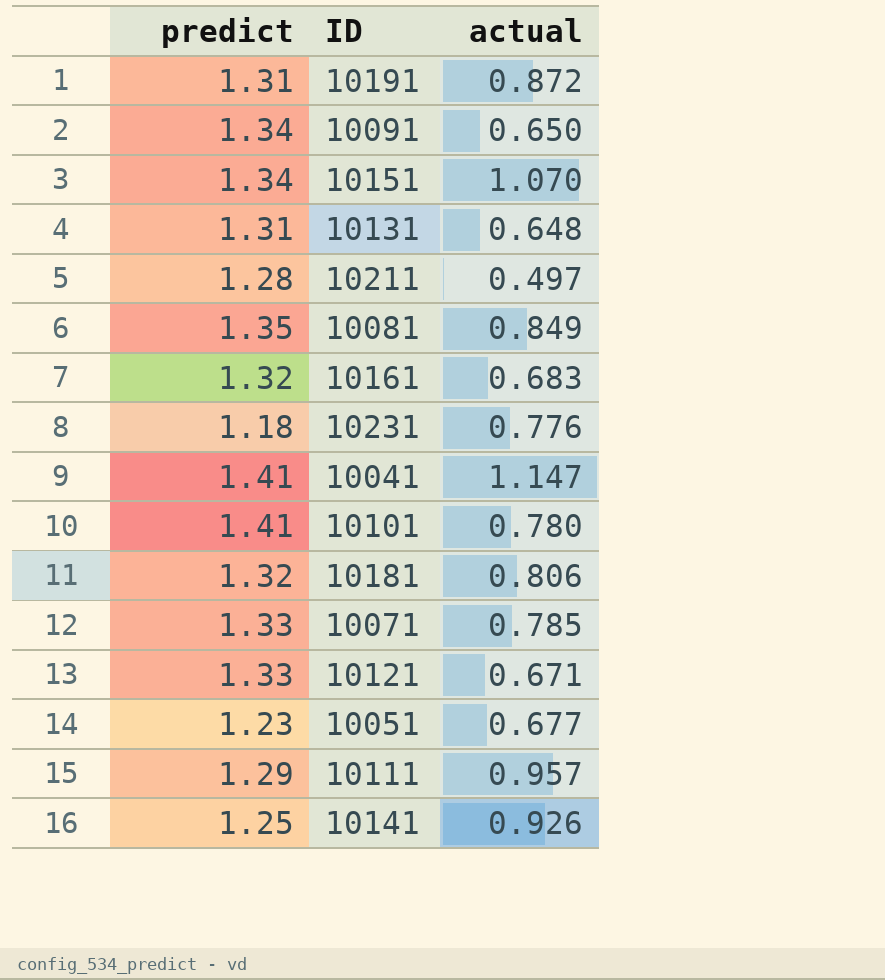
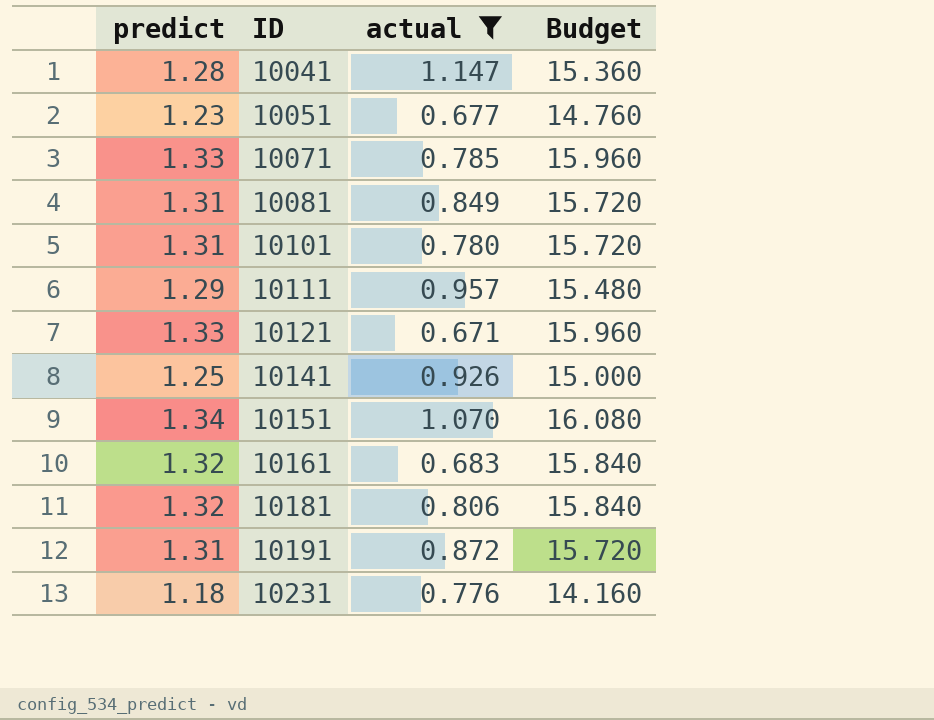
filter: none -> actual >= 0.671
row order: none -> ID ascending
column Budget | formula: none -> [predict] * 12
10041 | predict: 1.41 -> 1.28
10081 | predict: 1.35 -> 1.31
10101 | predict: 1.41 -> 1.31

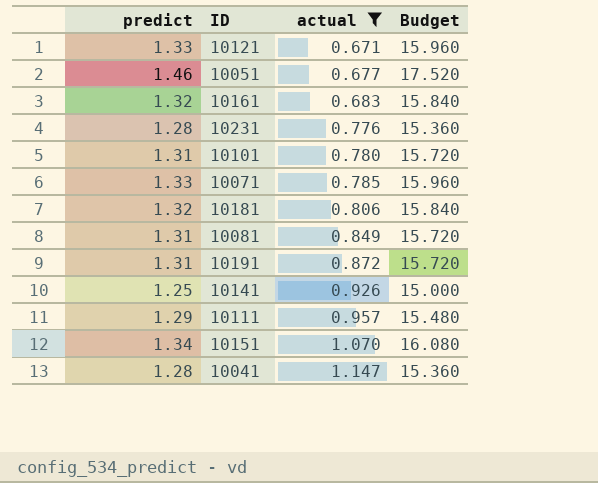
row order: ID ascending -> actual ascending
10051 | predict: 1.23 -> 1.46
10051 | Budget: 14.760 -> 17.520
10231 | predict: 1.18 -> 1.28
10231 | Budget: 14.160 -> 15.360

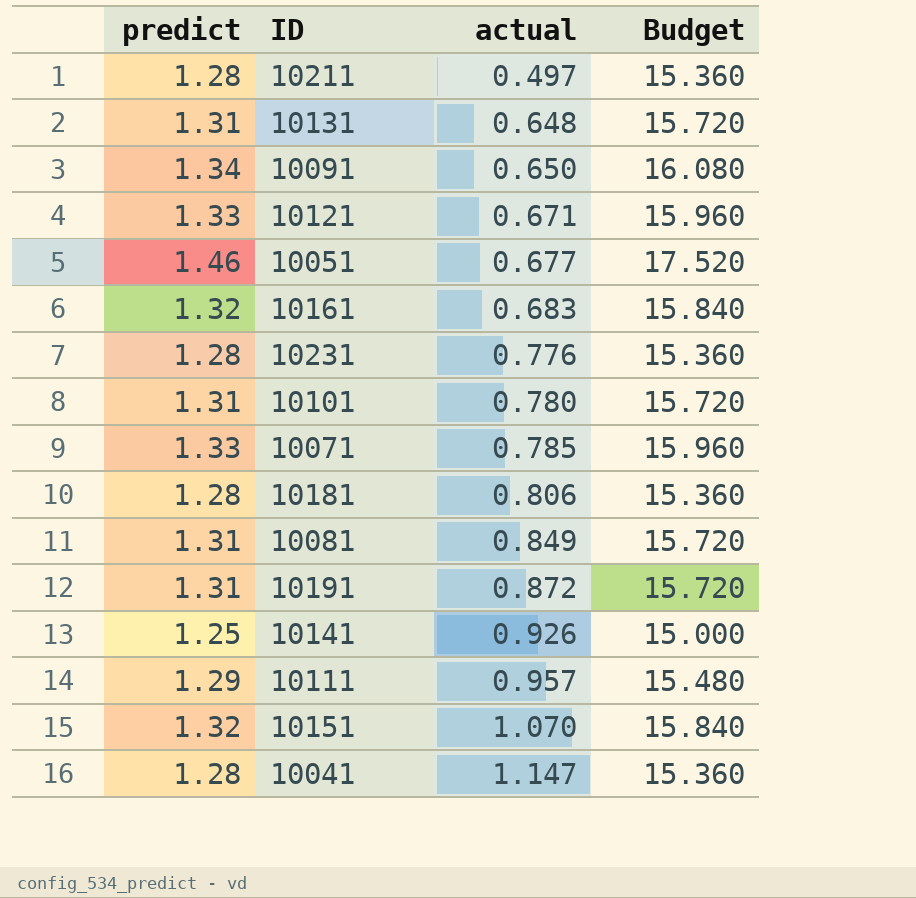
filter: actual >= 0.671 -> none
10181 | predict: 1.32 -> 1.28
10181 | Budget: 15.840 -> 15.360
10151 | predict: 1.34 -> 1.32
10151 | Budget: 16.080 -> 15.840

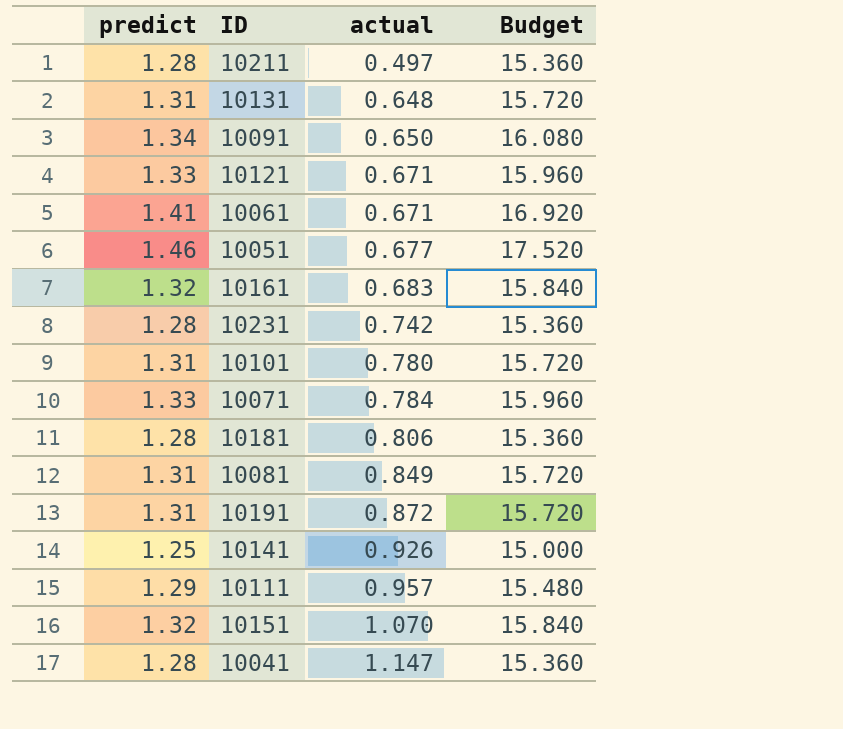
row 10061: none -> 1.41 | 0.671 | 16.920
10231 | actual: 0.776 -> 0.742
10071 | actual: 0.785 -> 0.784

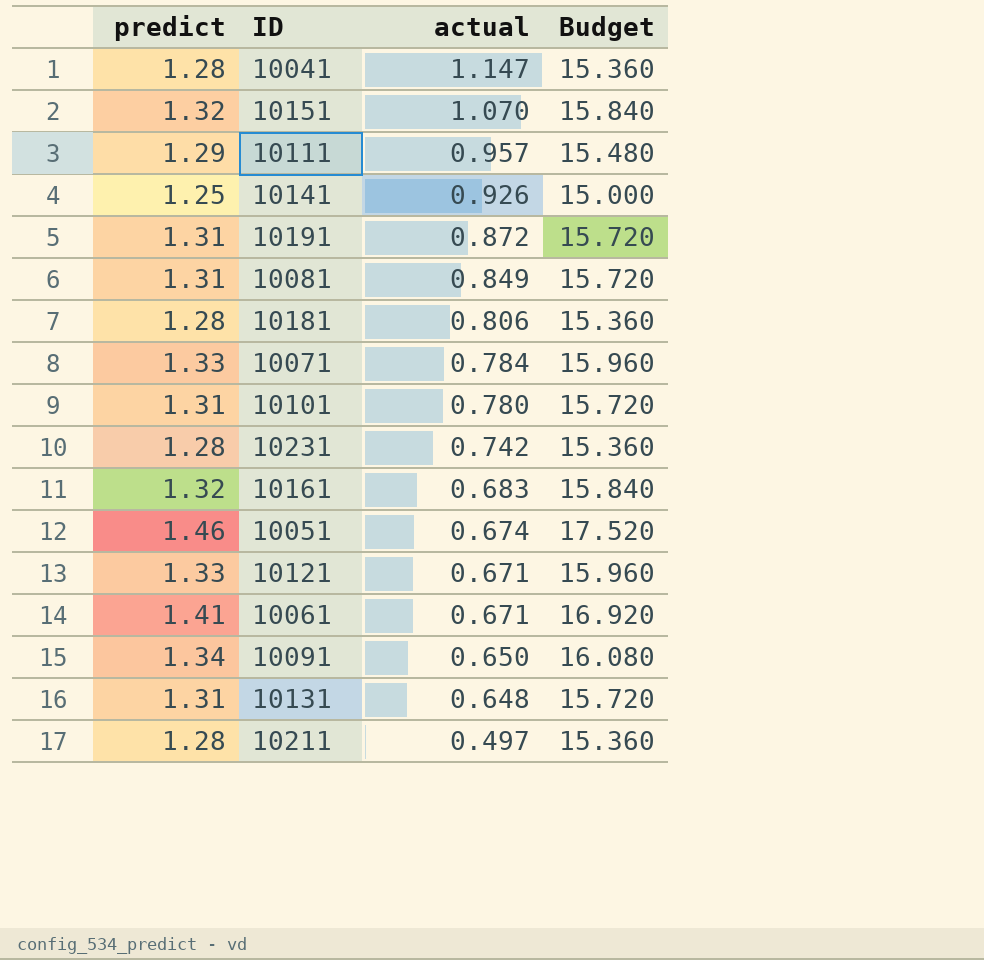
row order: actual ascending -> actual descending
10051 | actual: 0.677 -> 0.674

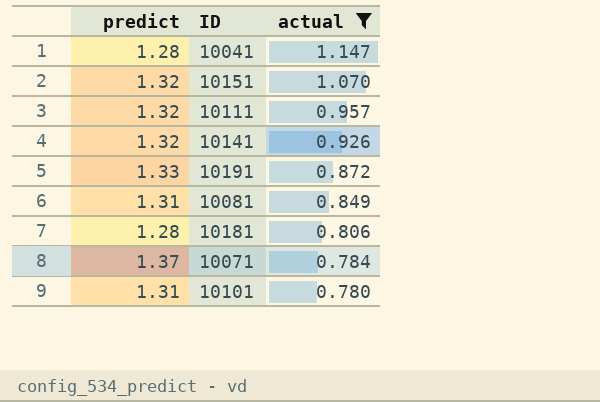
filter: none -> actual >= 0.780
column Budget | formula: [predict] * 12 -> none
10111 | predict: 1.29 -> 1.32
10141 | predict: 1.25 -> 1.32
10191 | predict: 1.31 -> 1.33
10071 | predict: 1.33 -> 1.37

